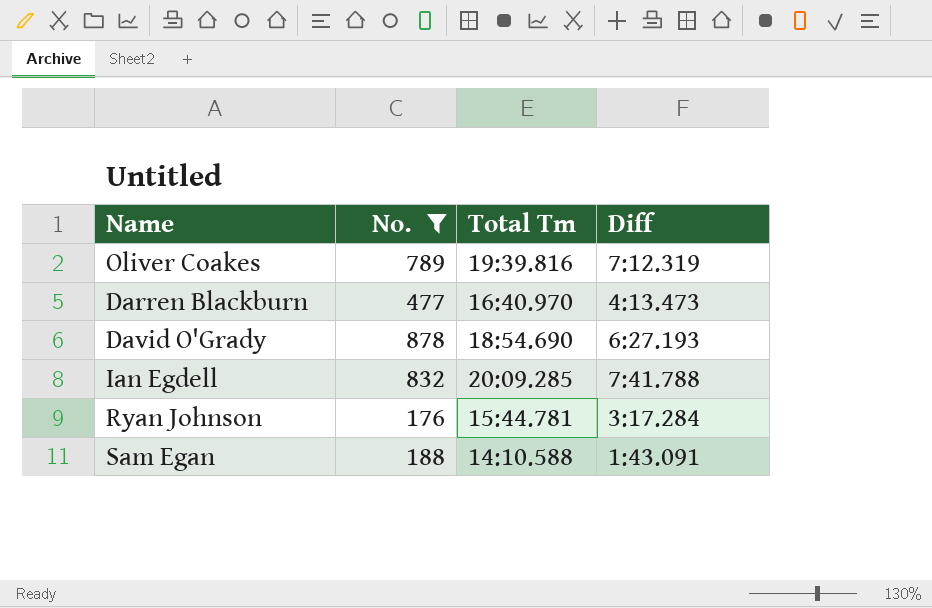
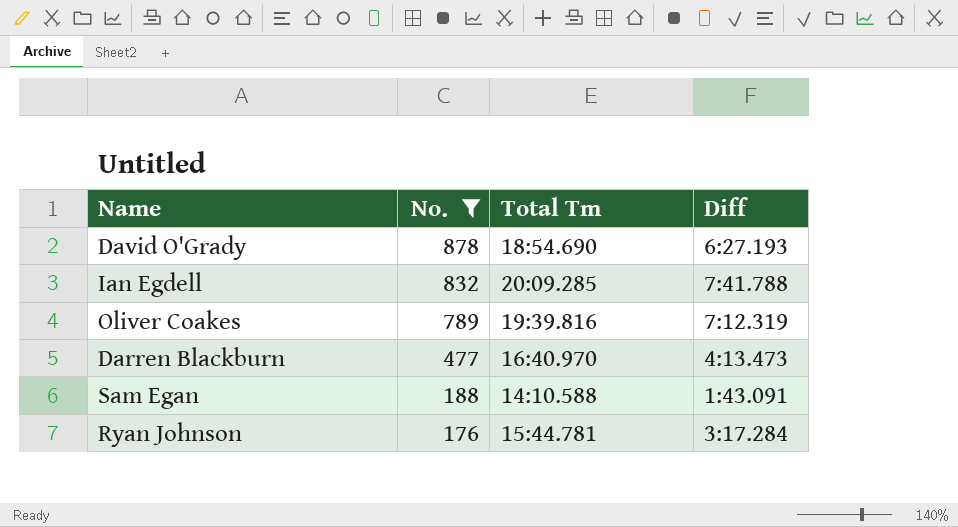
row order: none -> No. descending

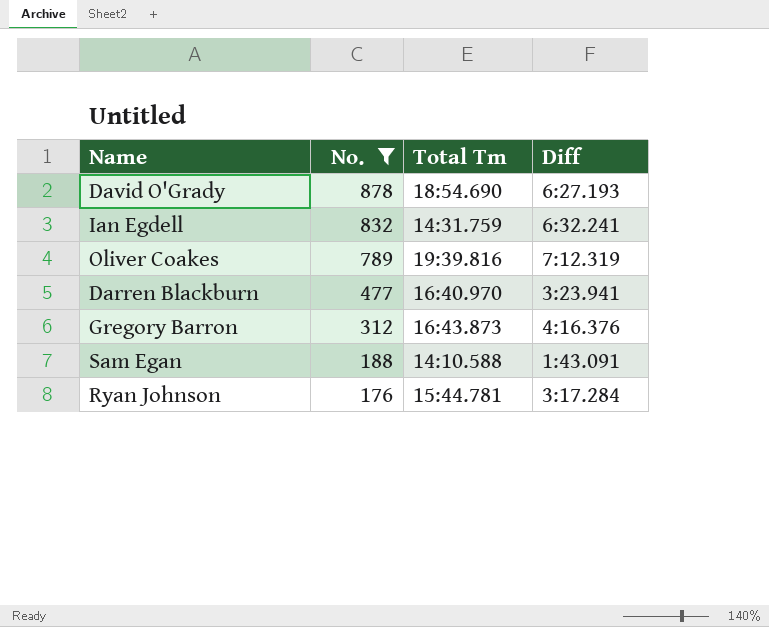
Ian Egdell | Total Tm: 20:09.285 -> 14:31.759
Ian Egdell | Diff: 7:41.788 -> 6:32.241
Darren Blackburn | Diff: 4:13.473 -> 3:23.941
row Gregory Barron: none -> 312 | 16:43.873 | 4:16.376

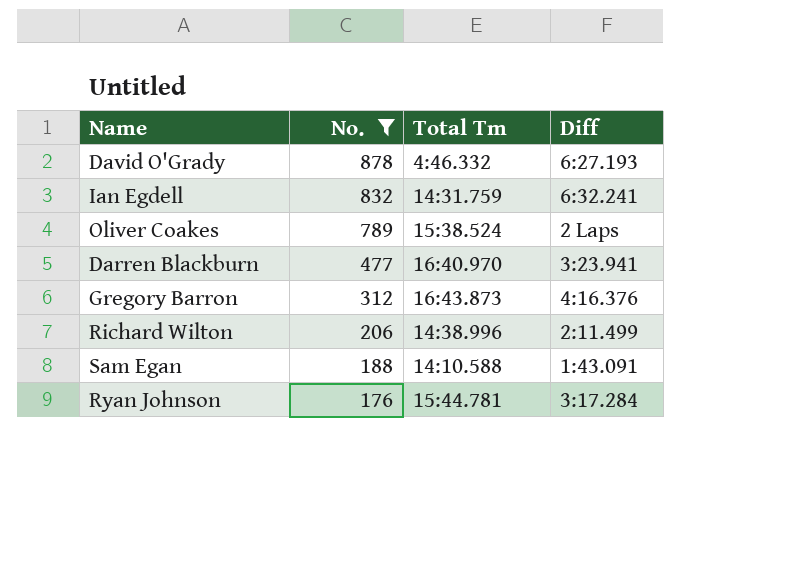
David O'Grady | Total Tm: 18:54.690 -> 4:46.332
Oliver Coakes | Total Tm: 19:39.816 -> 15:38.524
Oliver Coakes | Diff: 7:12.319 -> 2 Laps
row Richard Wilton: none -> 206 | 14:38.996 | 2:11.499

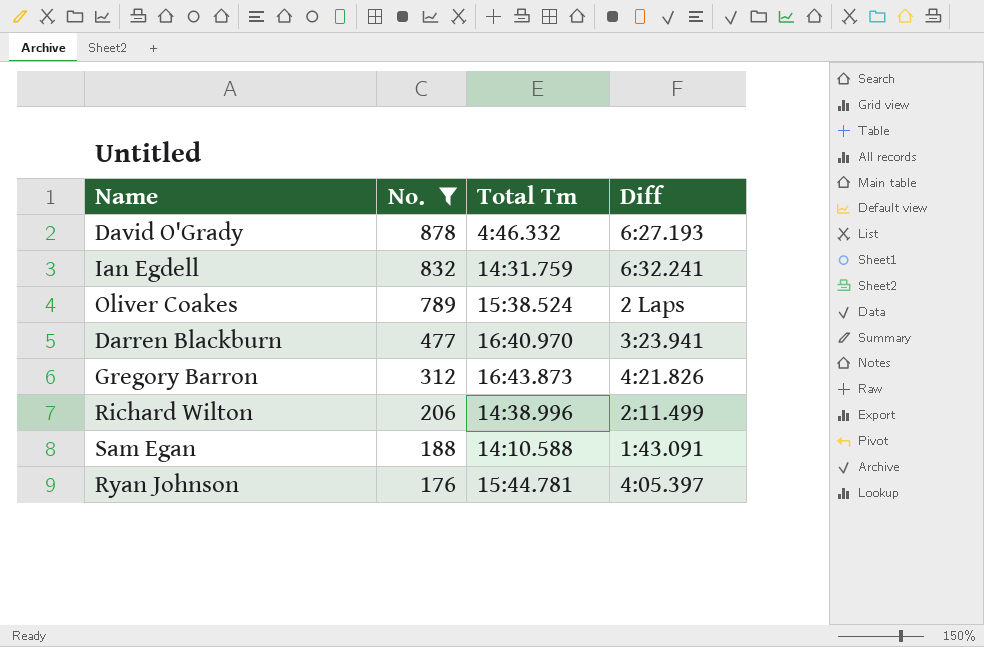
Gregory Barron | Diff: 4:16.376 -> 4:21.826
Ryan Johnson | Diff: 3:17.284 -> 4:05.397

